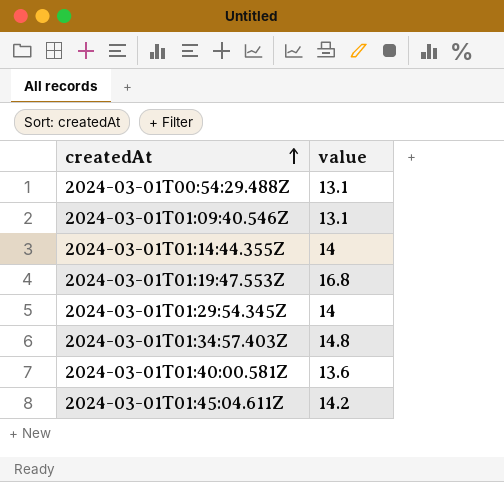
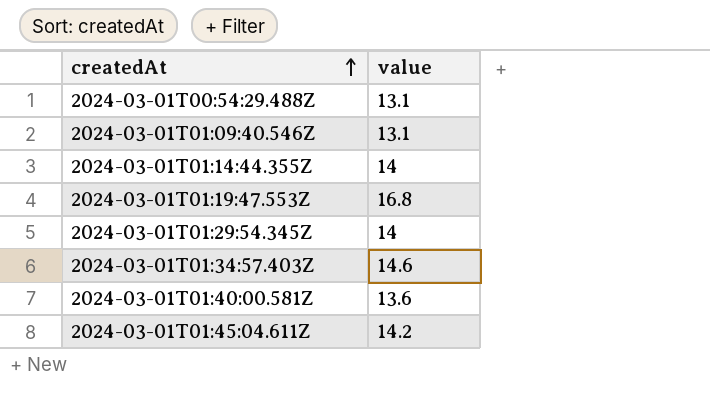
2024-03-01T01:34:57.403Z | value: 14.8 -> 14.6

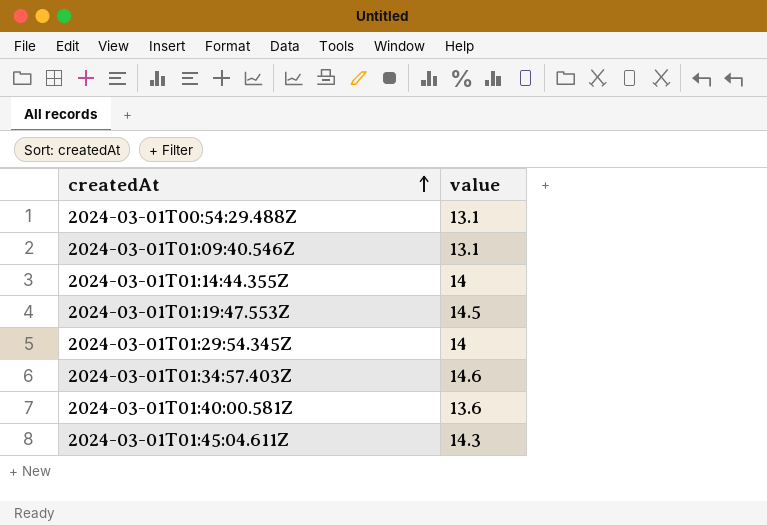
2024-03-01T01:19:47.553Z | value: 16.8 -> 14.5
2024-03-01T01:45:04.611Z | value: 14.2 -> 14.3

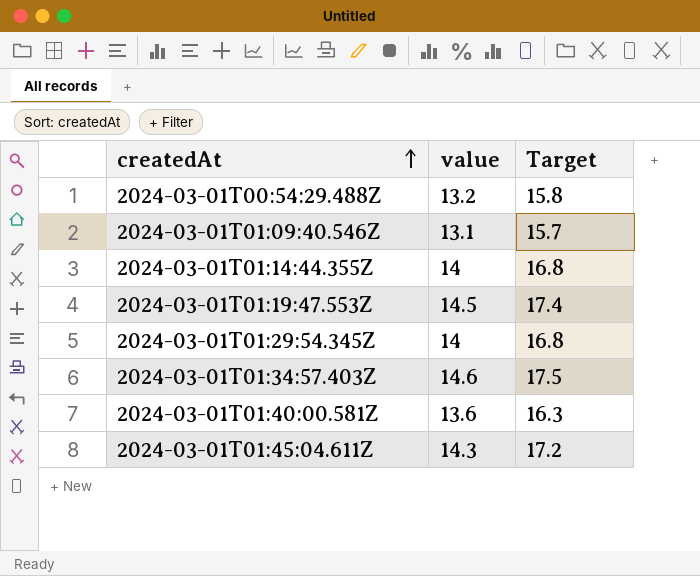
column Target | formula: none -> [value] * 1.2
2024-03-01T00:54:29.488Z | value: 13.1 -> 13.2

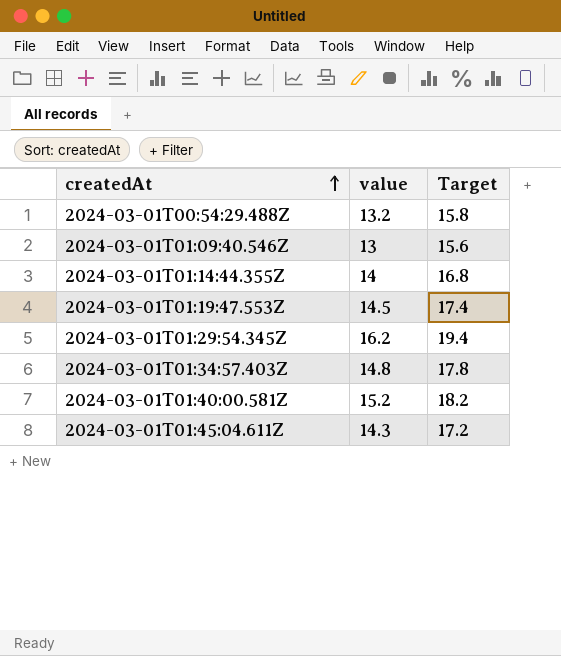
2024-03-01T01:09:40.546Z | value: 13.1 -> 13
2024-03-01T01:09:40.546Z | Target: 15.7 -> 15.6
2024-03-01T01:29:54.345Z | value: 14 -> 16.2
2024-03-01T01:29:54.345Z | Target: 16.8 -> 19.4
2024-03-01T01:34:57.403Z | value: 14.6 -> 14.8
2024-03-01T01:34:57.403Z | Target: 17.5 -> 17.8
2024-03-01T01:40:00.581Z | value: 13.6 -> 15.2
2024-03-01T01:40:00.581Z | Target: 16.3 -> 18.2

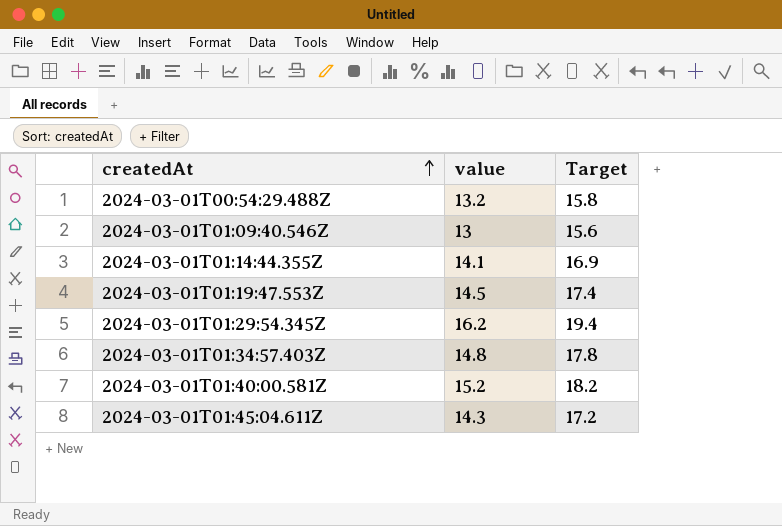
2024-03-01T01:14:44.355Z | value: 14 -> 14.1
2024-03-01T01:14:44.355Z | Target: 16.8 -> 16.9

